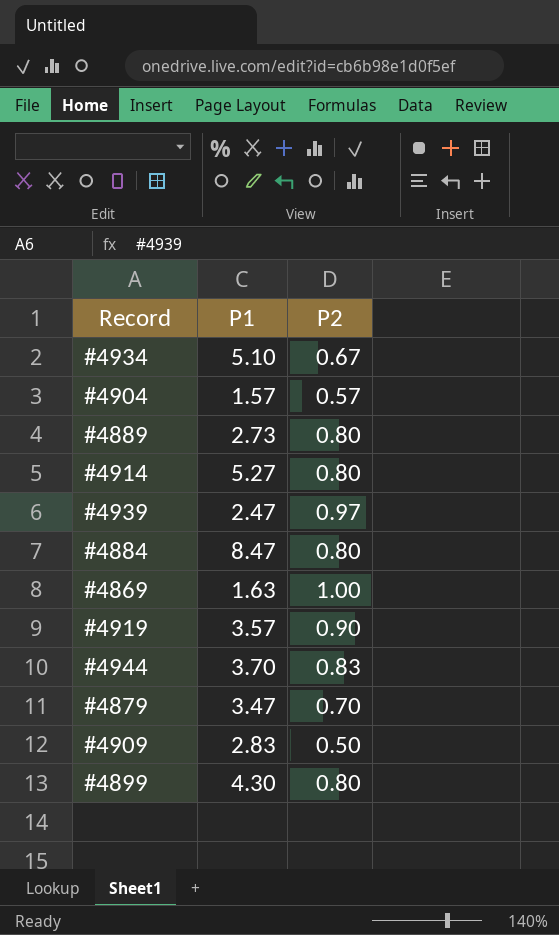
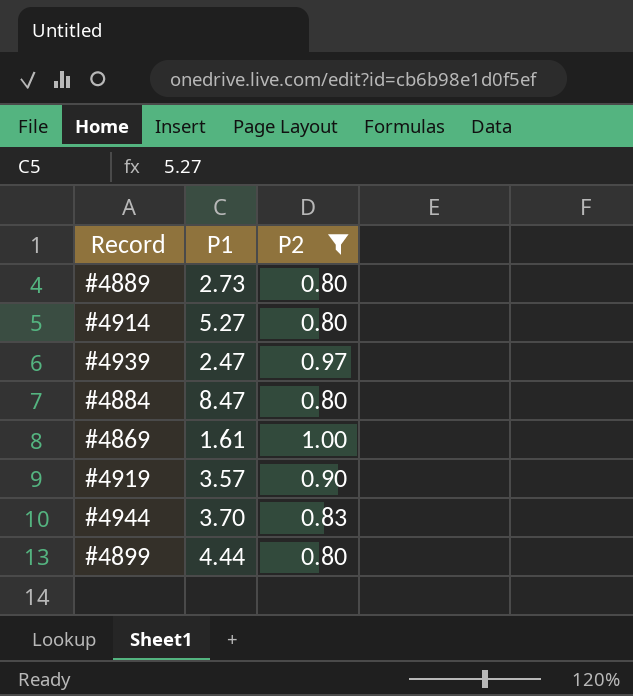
filter: none -> P2 >= 0.80
#4869 | P1: 1.63 -> 1.61
#4899 | P1: 4.30 -> 4.44

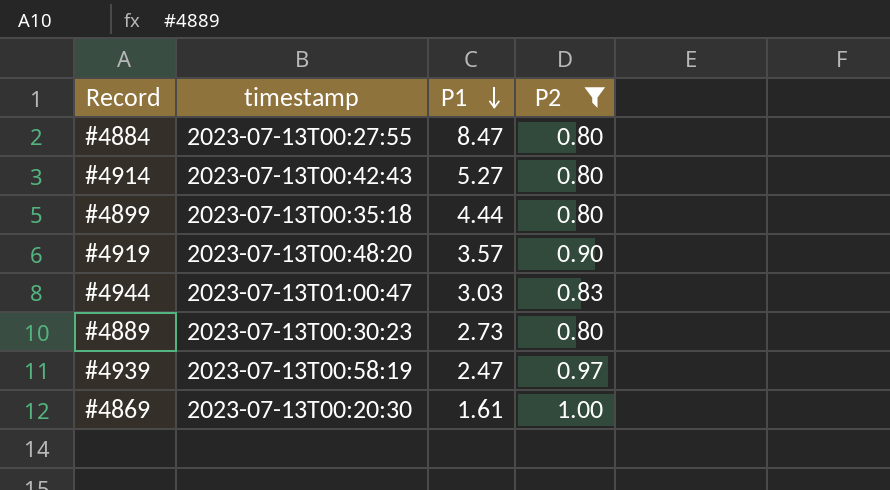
row order: none -> P1 descending
column timestamp | position: none -> 2
#4944 | P1: 3.70 -> 3.03

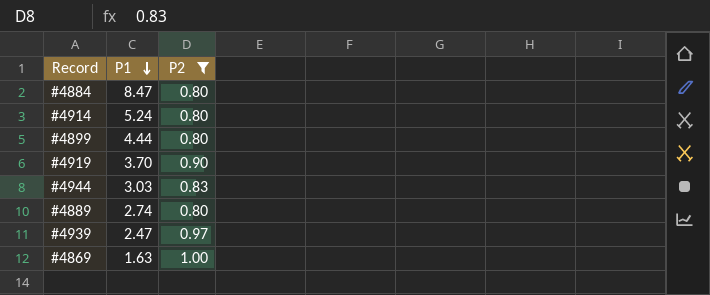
column timestamp | position: 2 -> none
#4914 | P1: 5.27 -> 5.24
#4919 | P1: 3.57 -> 3.70
#4889 | P1: 2.73 -> 2.74
#4869 | P1: 1.61 -> 1.63

